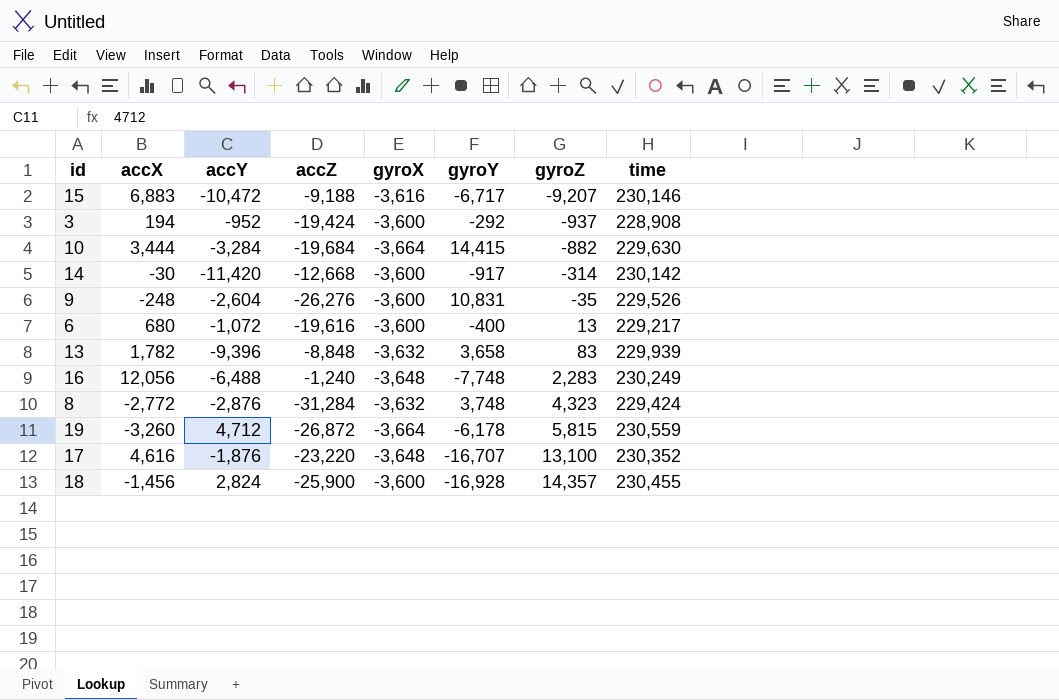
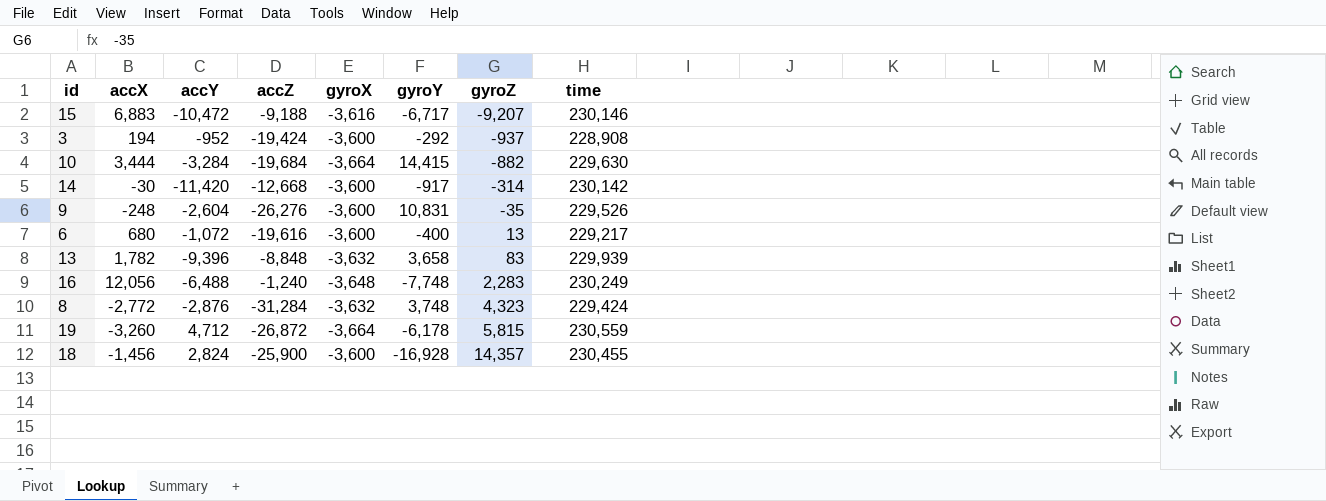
row 17: 4,616 | -1,876 | -23,220 | -3,648 | -16,707 | 13,100 | 230,352 -> none

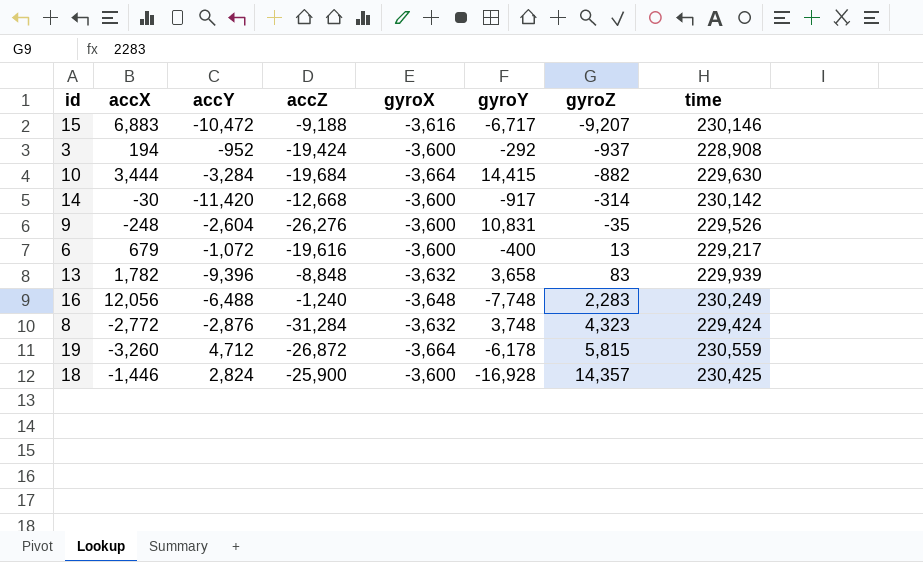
6 | accX: 680 -> 679
18 | accX: -1,456 -> -1,446
18 | time: 230,455 -> 230,425

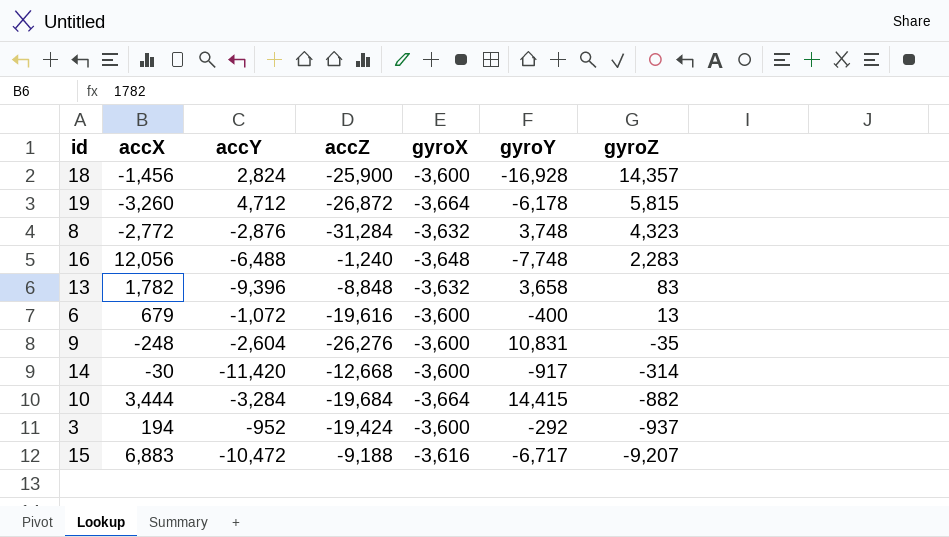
row order: gyroZ ascending -> gyroZ descending
column time | position: 8 -> none
18 | accX: -1,446 -> -1,456

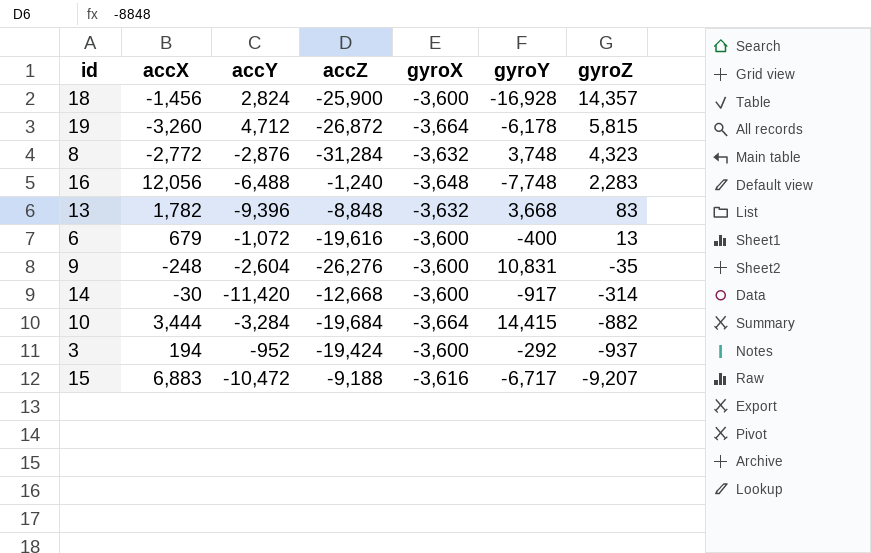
13 | gyroY: 3,658 -> 3,668

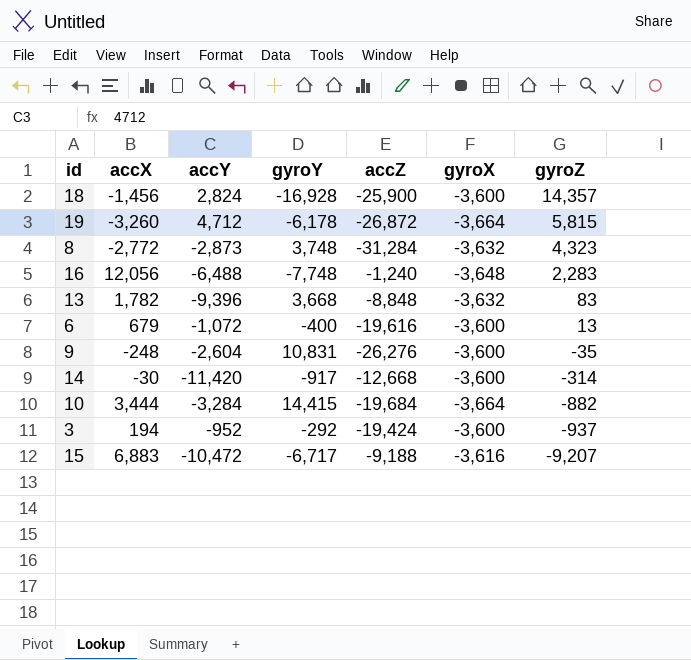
column gyroY | position: 6 -> 4
8 | accY: -2,876 -> -2,873

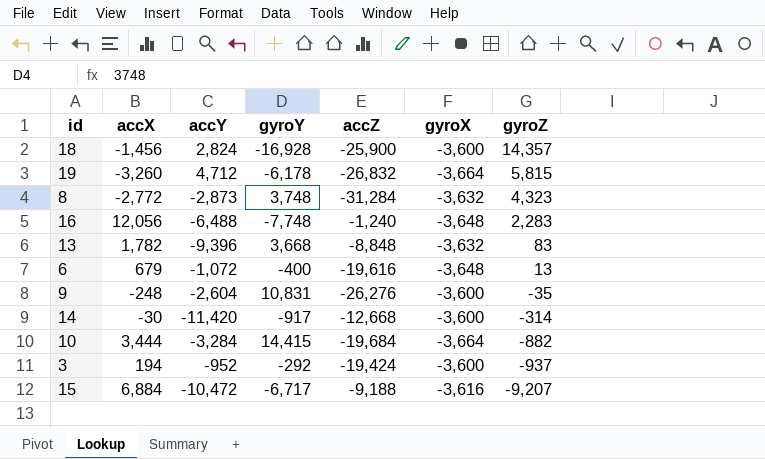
19 | accZ: -26,872 -> -26,832
6 | gyroX: -3,600 -> -3,648
15 | accX: 6,883 -> 6,884

